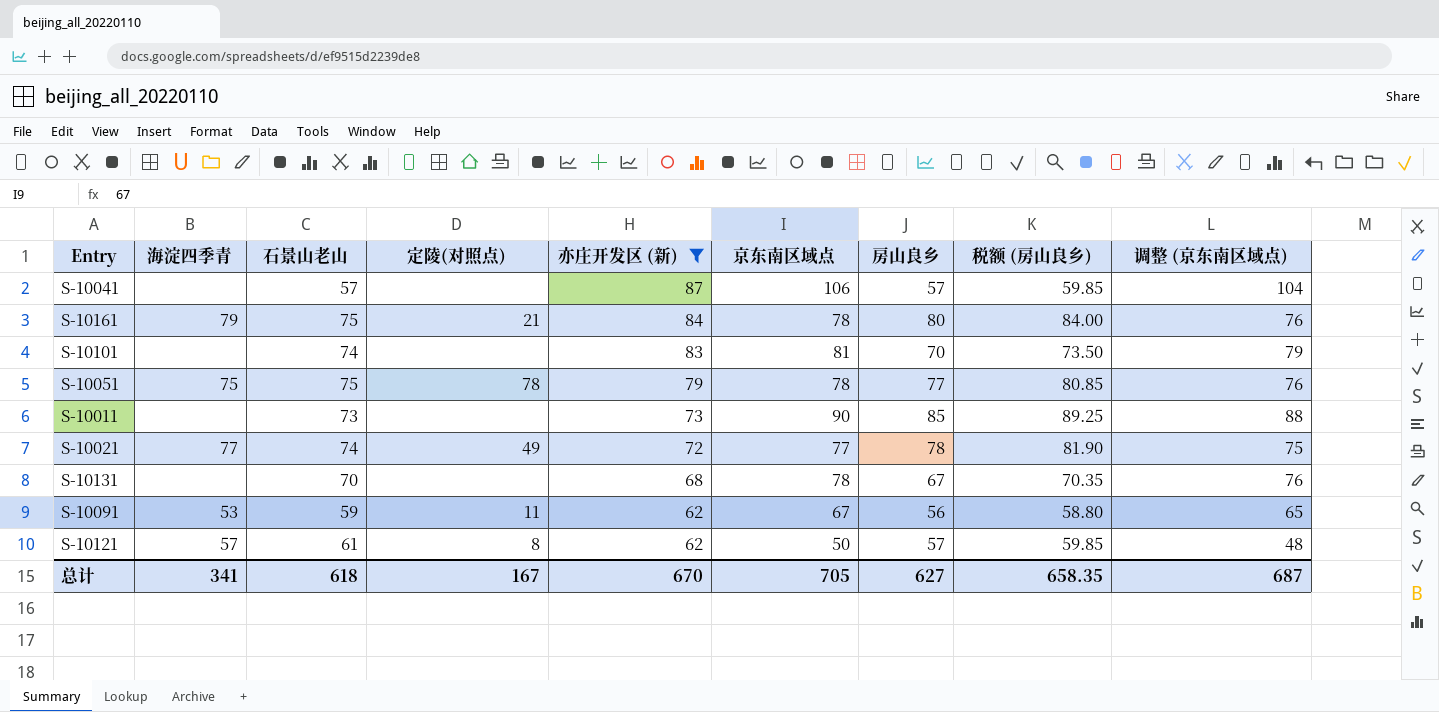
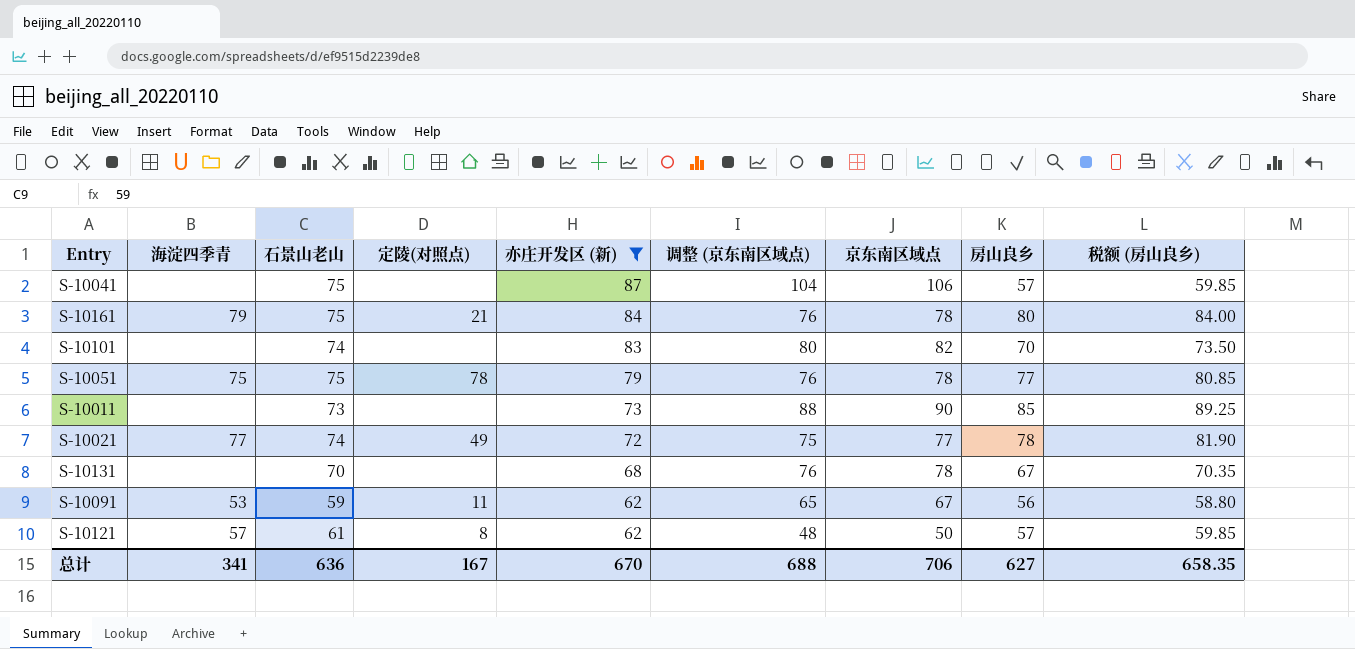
column 调整 (京东南区域点) | position: 9 -> 6
S-10041 | 石景山老山: 57 -> 75
S-10101 | 调整 (京东南区域点): 79 -> 80
S-10101 | 京东南区域点: 81 -> 82
总计 | 石景山老山: 618 -> 636
总计 | 调整 (京东南区域点): 687 -> 688
总计 | 京东南区域点: 705 -> 706

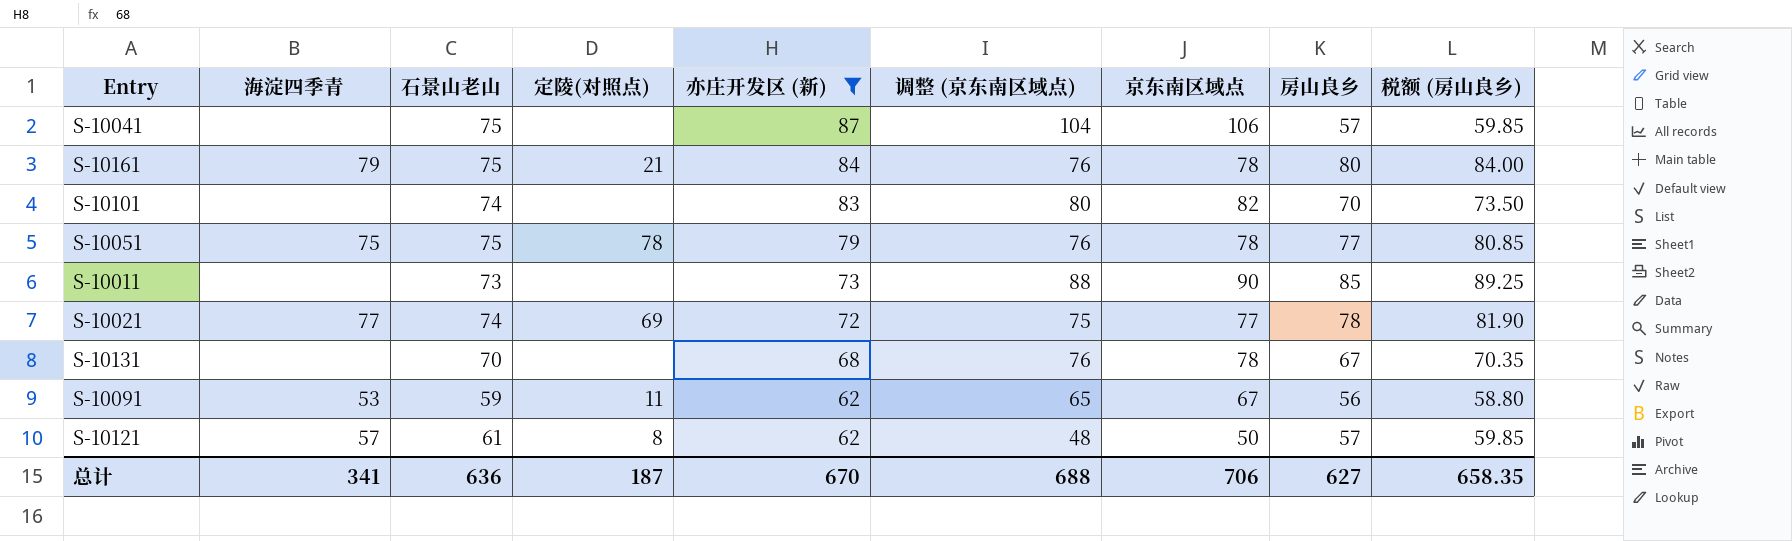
S-10021 | 定陵(对照点): 49 -> 69
总计 | 定陵(对照点): 167 -> 187

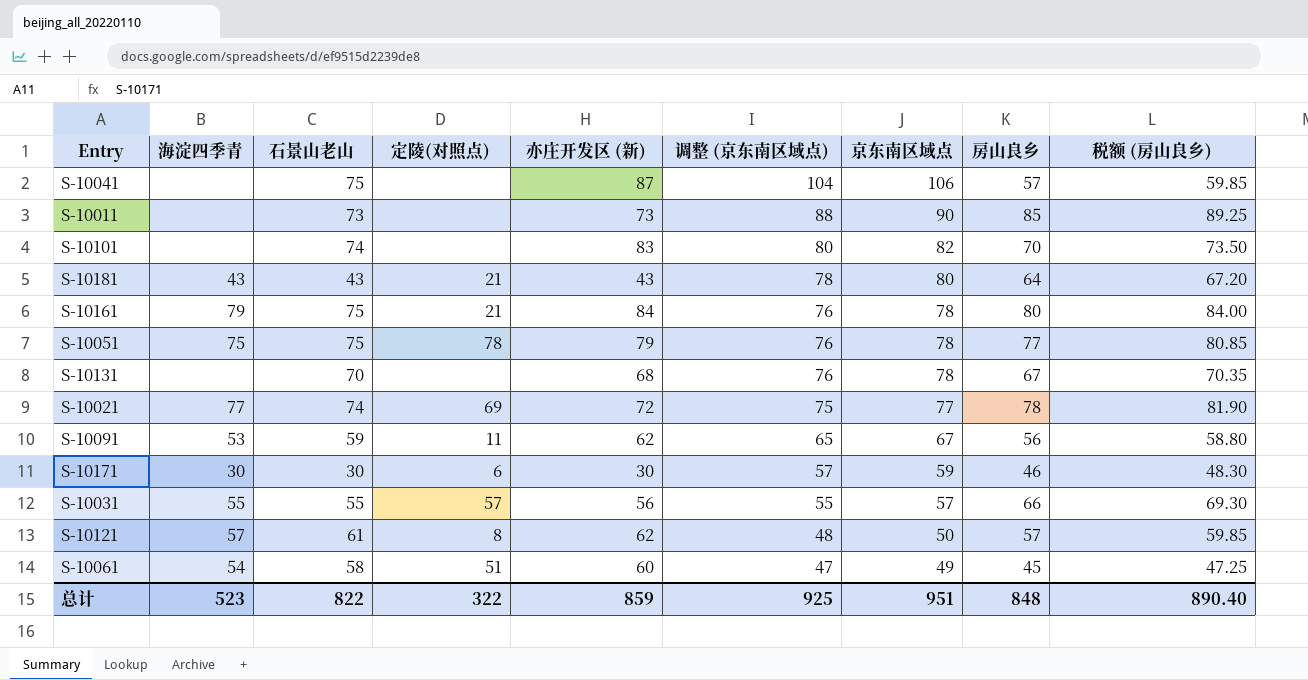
filter: 亦庄开发区 (新) >= 62 -> none
row order: 亦庄开发区 (新) descending -> 调整 (京东南区域点) descending
总计 | 海淀四季青: 341 -> 523
总计 | 石景山老山: 636 -> 822
总计 | 定陵(对照点): 187 -> 322
总计 | 亦庄开发区 (新): 670 -> 859
总计 | 调整 (京东南区域点): 688 -> 925
总计 | 京东南区域点: 706 -> 951
总计 | 房山良乡: 627 -> 848
总计 | 税额 (房山良乡): 658.35 -> 890.40

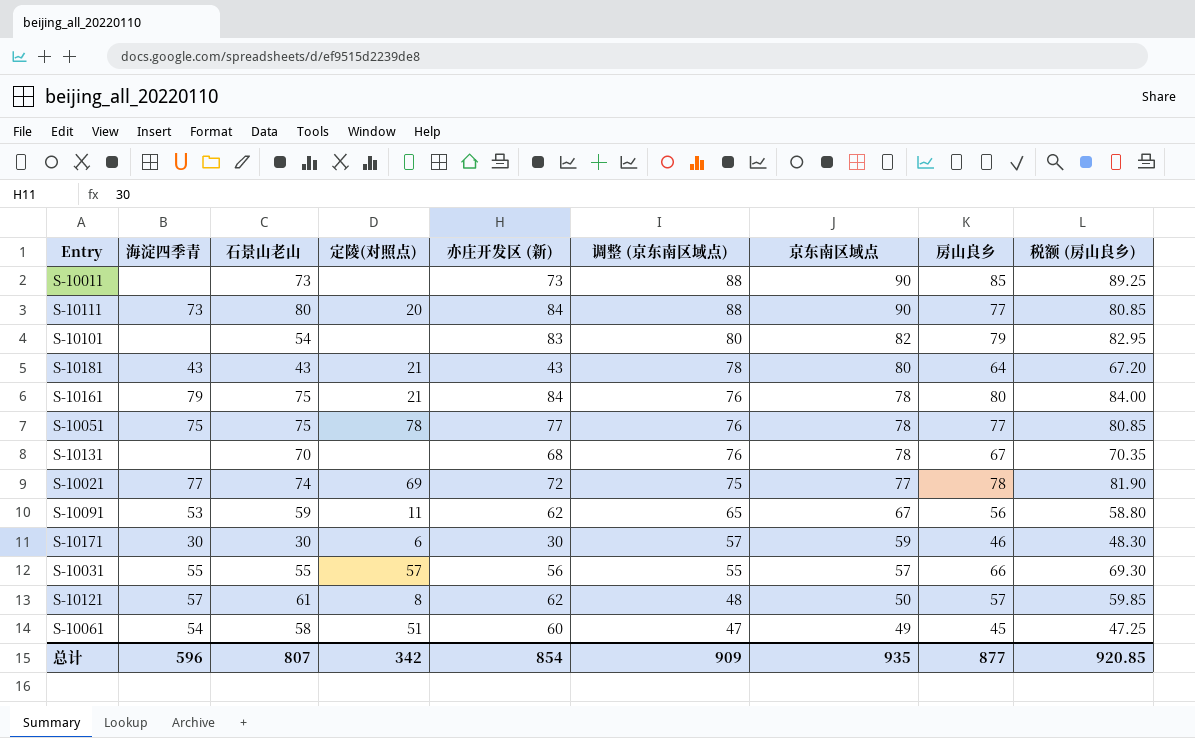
row S-10041: none | 75 | none | 87 | 104 | 106 | 57 | 59.85 -> none
row S-10111: none -> 73 | 80 | 20 | 84 | 88 | 90 | 77 | 80.85
S-10101 | 石景山老山: 74 -> 54
S-10101 | 房山良乡: 70 -> 79
S-10101 | 税额 (房山良乡): 73.50 -> 82.95
S-10051 | 亦庄开发区 (新): 79 -> 77
总计 | 海淀四季青: 523 -> 596
总计 | 石景山老山: 822 -> 807
总计 | 定陵(对照点): 322 -> 342
总计 | 亦庄开发区 (新): 859 -> 854
总计 | 调整 (京东南区域点): 925 -> 909
总计 | 京东南区域点: 951 -> 935
总计 | 房山良乡: 848 -> 877
总计 | 税额 (房山良乡): 890.40 -> 920.85

